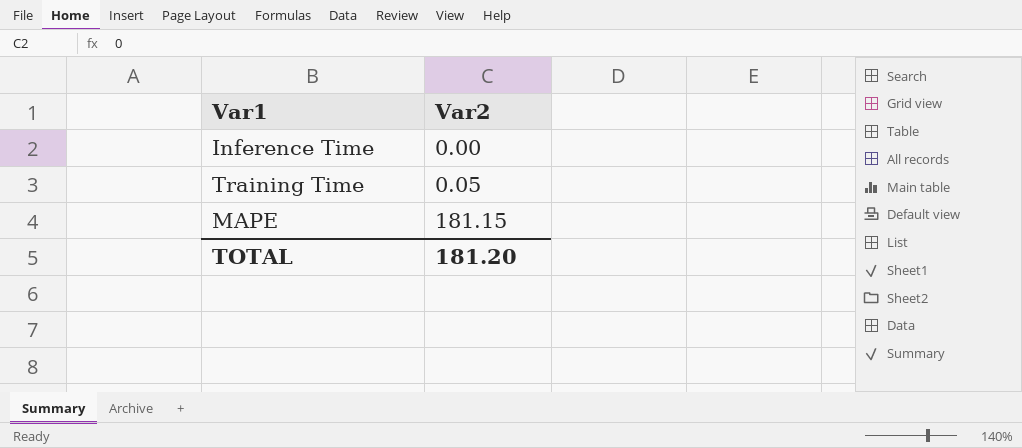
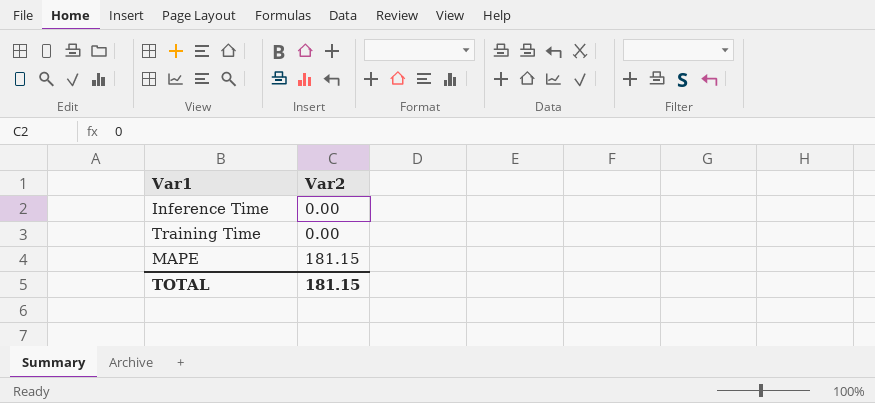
Training Time | Var2: 0.05 -> 0.00
TOTAL | Var2: 181.20 -> 181.15

